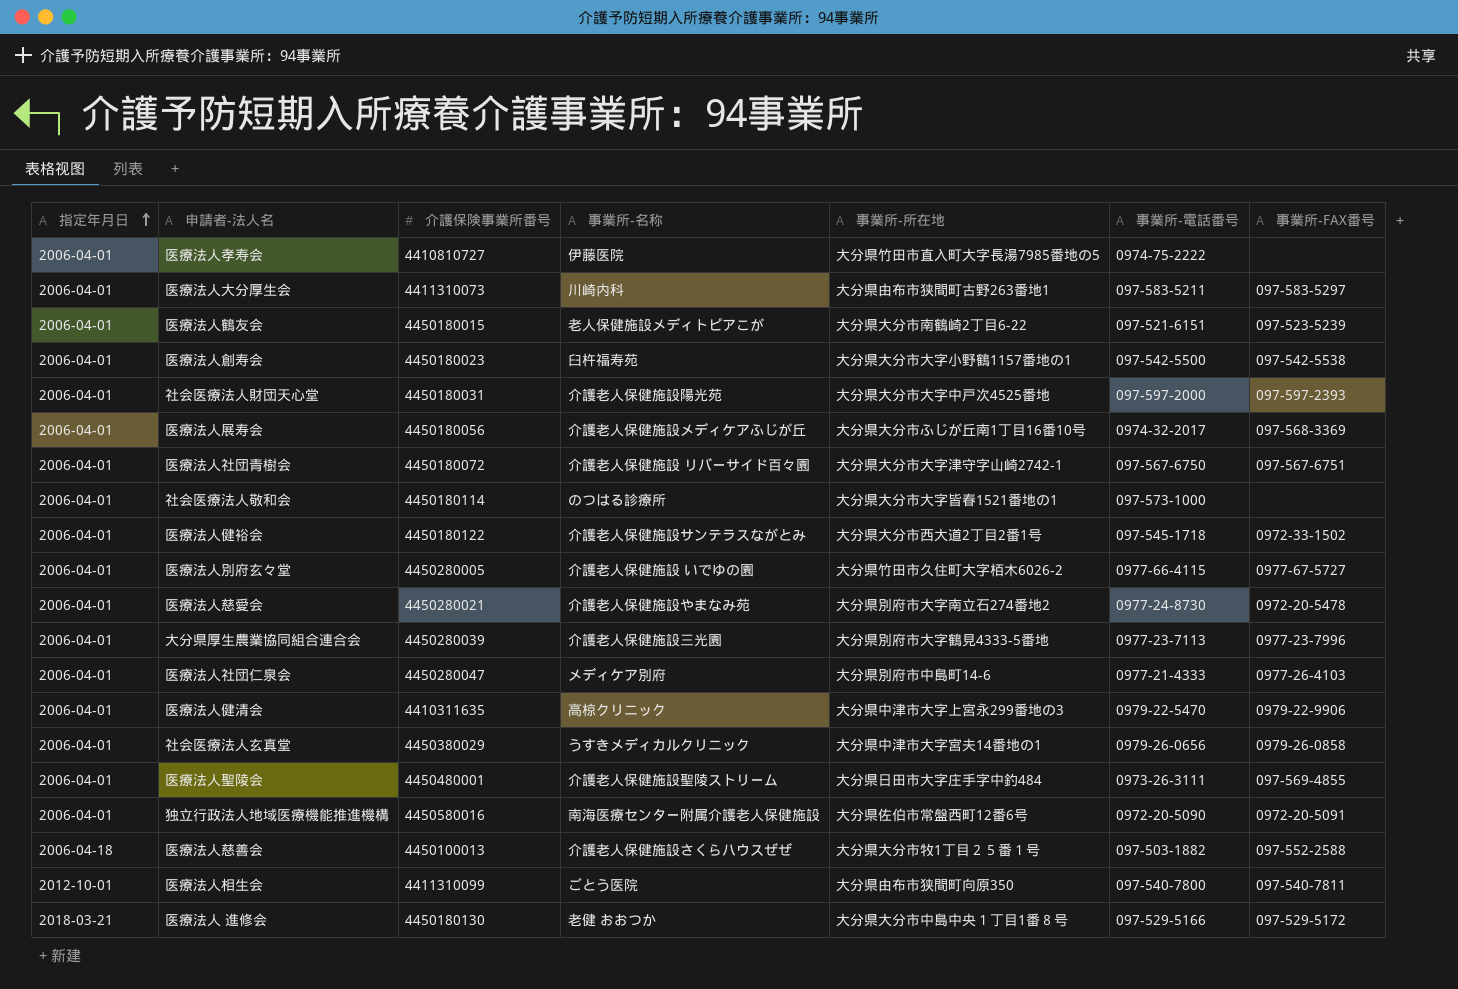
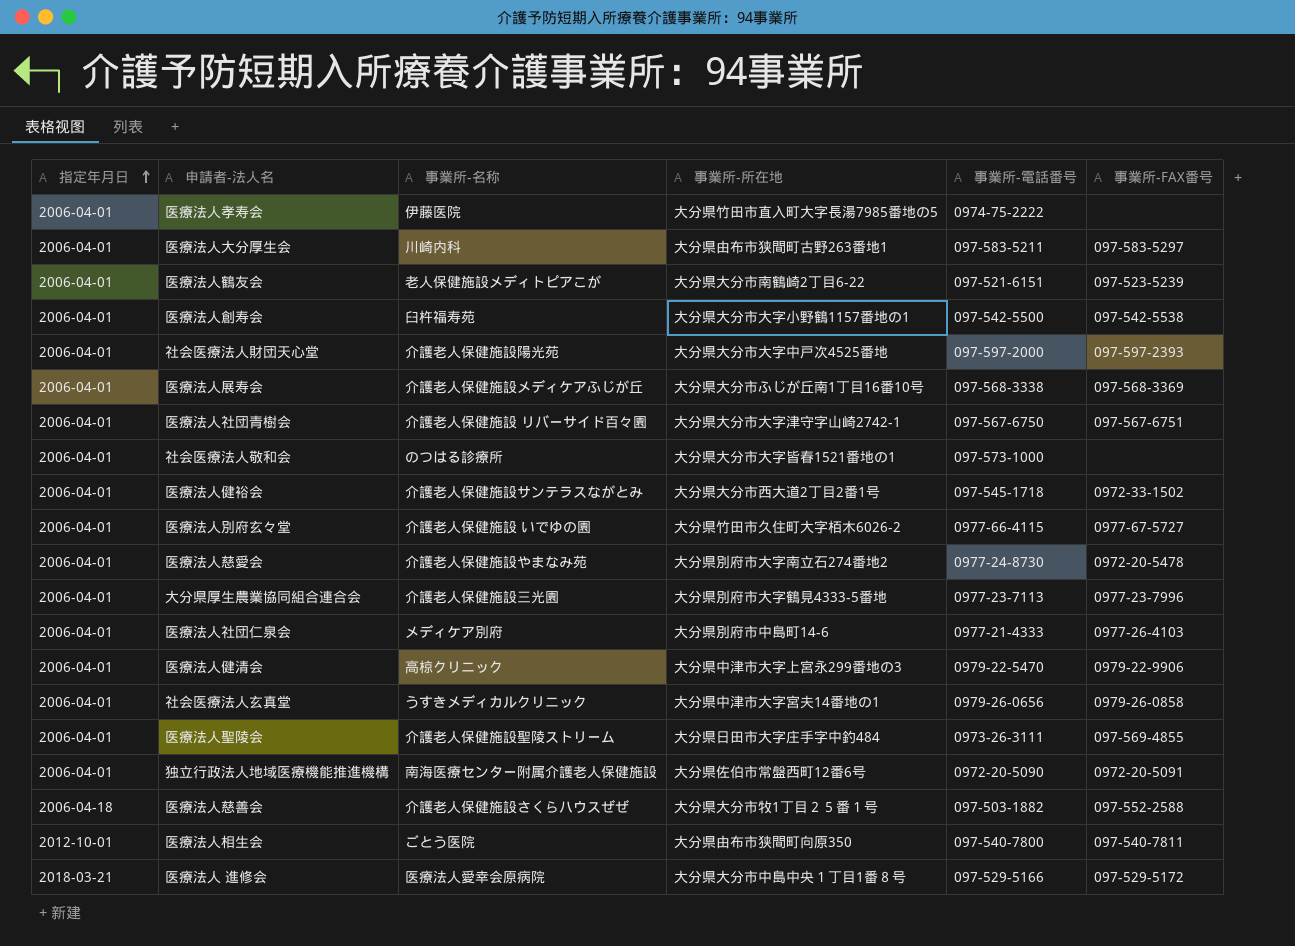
column 介護保険事業所番号 | position: 3 -> none
医療法人展寿会 | 事業所-電話番号: 0974-32-2017 -> 097-568-3338
医療法人 進修会 | 事業所-名称: 老健 おおつか -> 医療法人愛幸会原病院

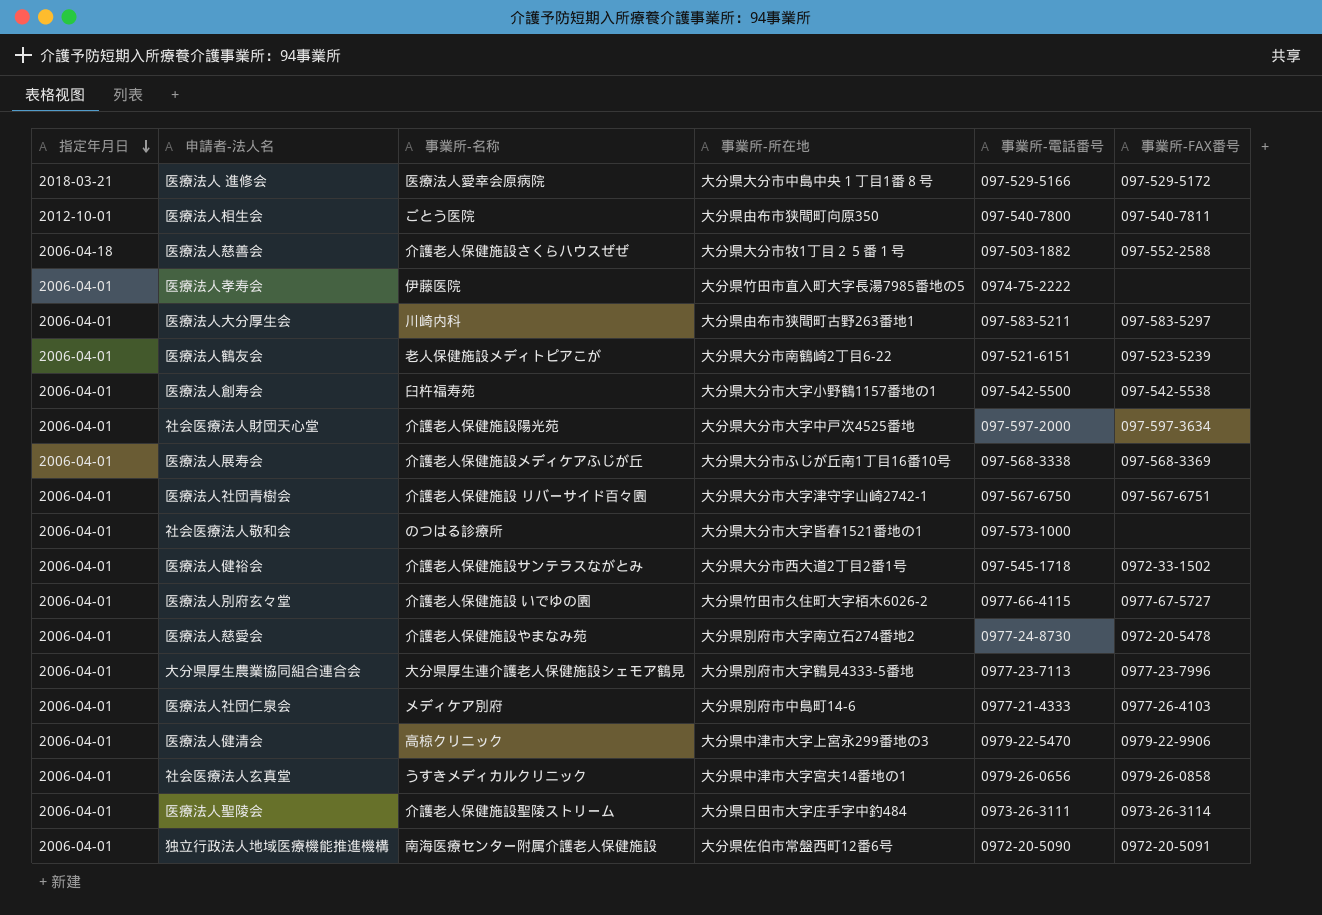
row order: 指定年月日 ascending -> 指定年月日 descending
社会医療法人財団天心堂 | 事業所-FAX番号: 097-597-2393 -> 097-597-3634
大分県厚生農業協同組合連合会 | 事業所-名称: 介護老人保健施設三光園 -> 大分県厚生連介護老人保健施設シェモア鶴見
医療法人聖陵会 | 事業所-FAX番号: 097-569-4855 -> 0973-26-3114

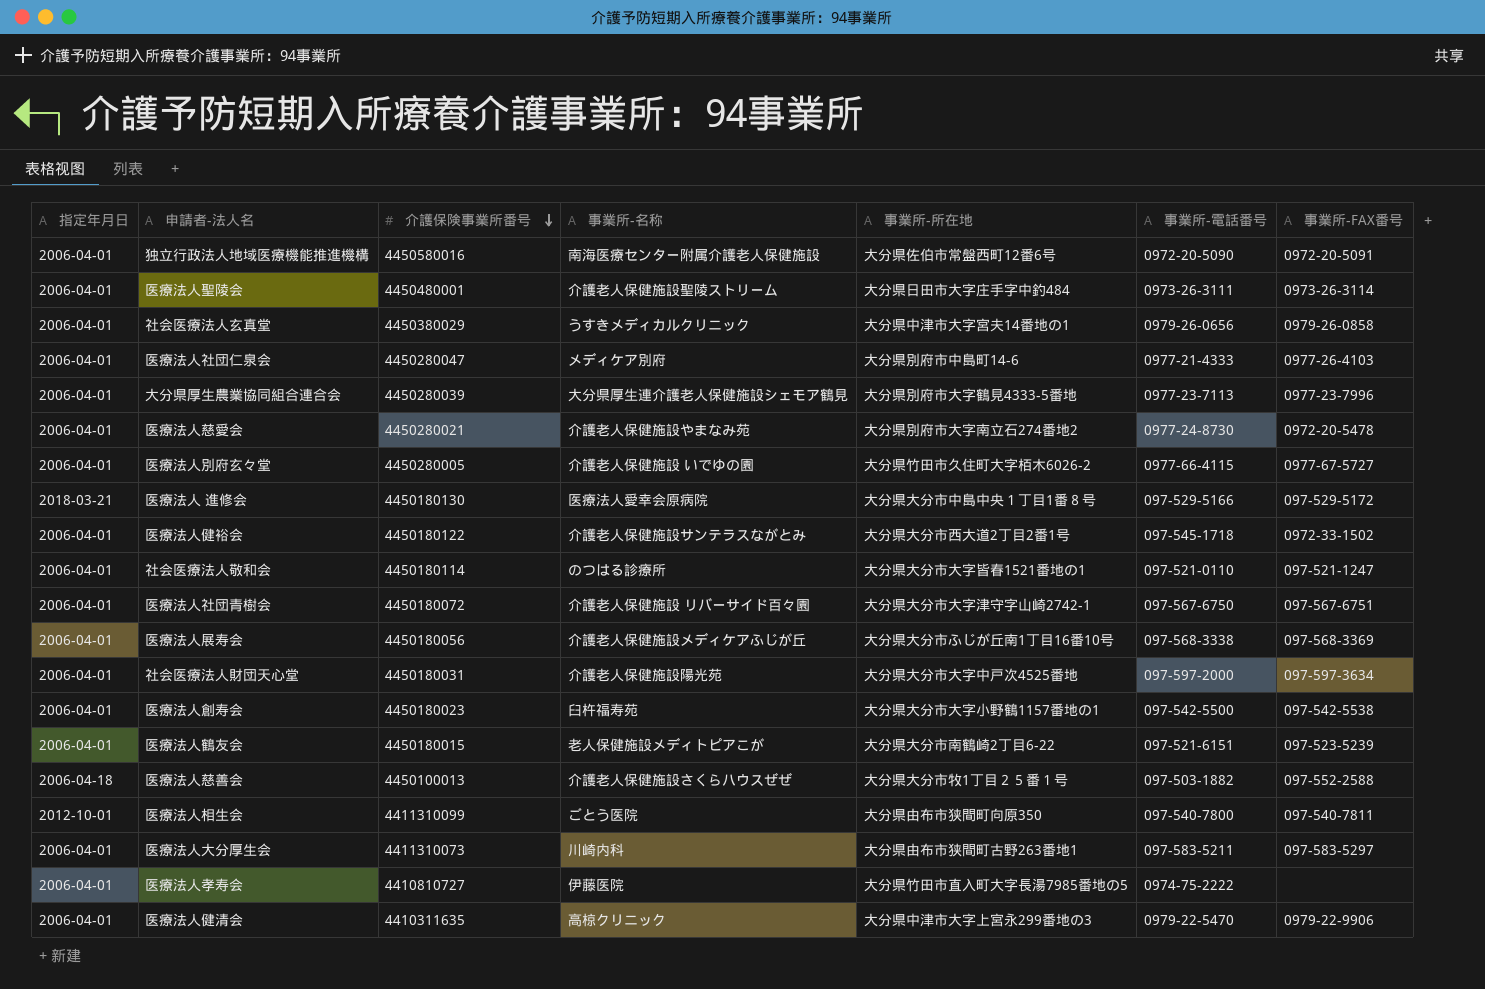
row order: 指定年月日 descending -> 介護保険事業所番号 descending
column 介護保険事業所番号 | position: none -> 3
社会医療法人敬和会 | 事業所-電話番号: 097-573-1000 -> 097-521-0110
社会医療法人敬和会 | 事業所-FAX番号: none -> 097-521-1247

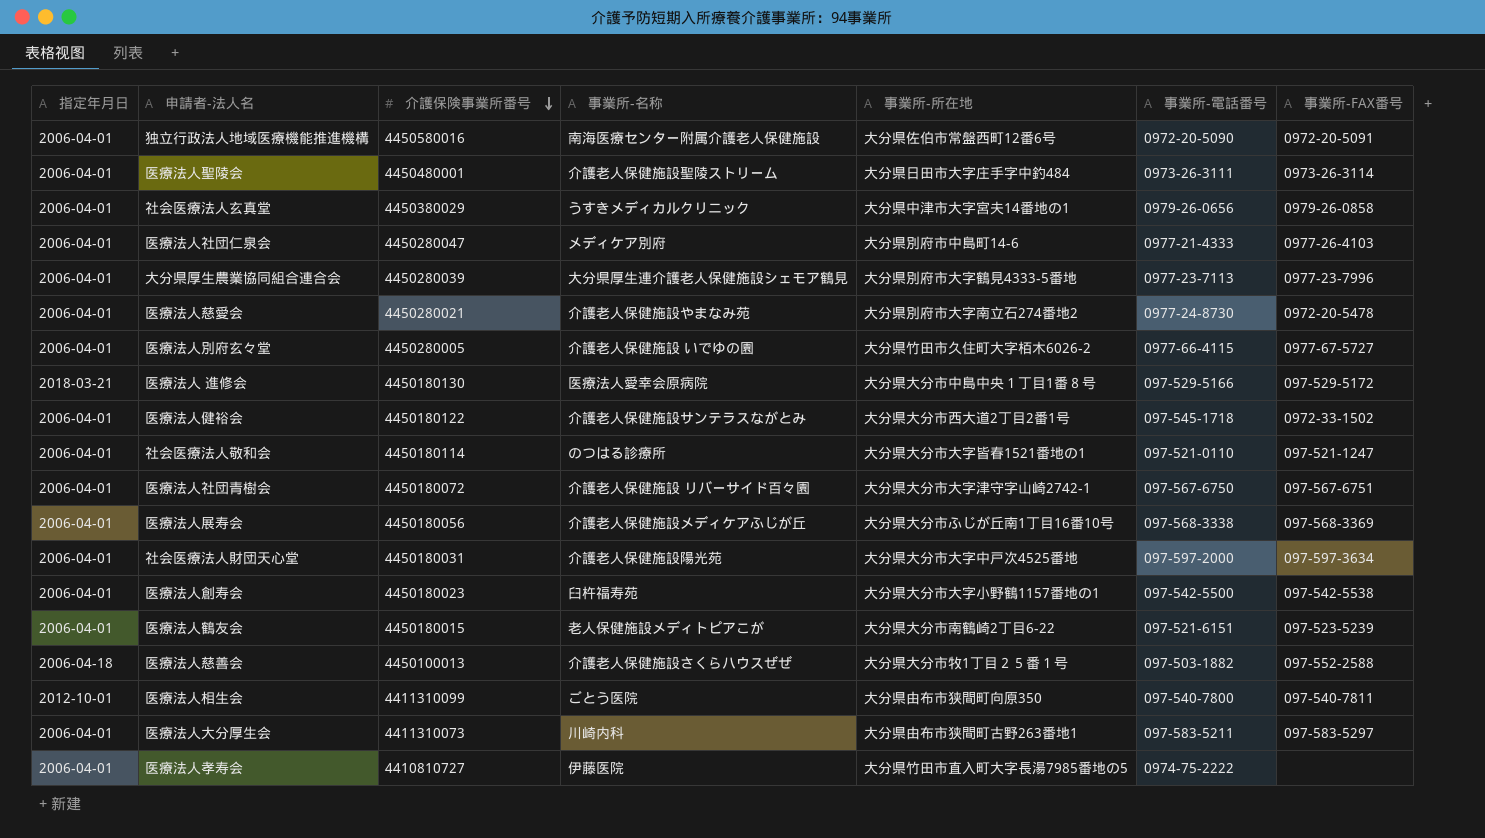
row 医療法人健清会: 2006-04-01 | 4410311635 | 高椋クリニック | 大分県中津市大字上宮永299番地の3 | 0979-22-5470 | 0979-22-9906 -> none

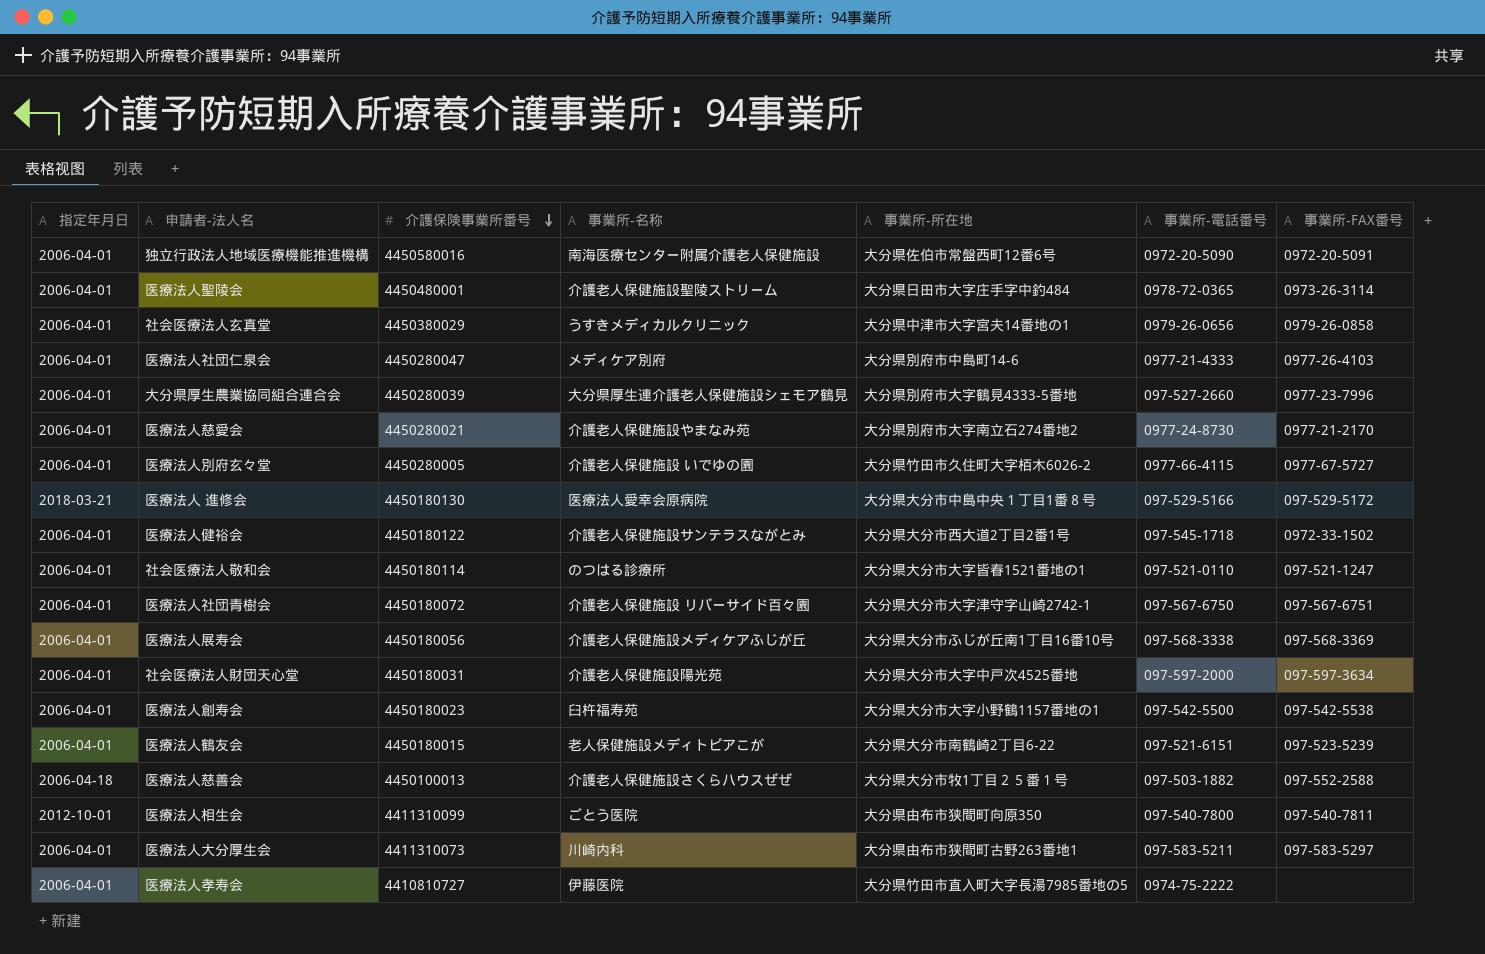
医療法人聖陵会 | 事業所-電話番号: 0973-26-3111 -> 0978-72-0365
大分県厚生農業協同組合連合会 | 事業所-電話番号: 0977-23-7113 -> 097-527-2660
医療法人慈愛会 | 事業所-FAX番号: 0972-20-5478 -> 0977-21-2170

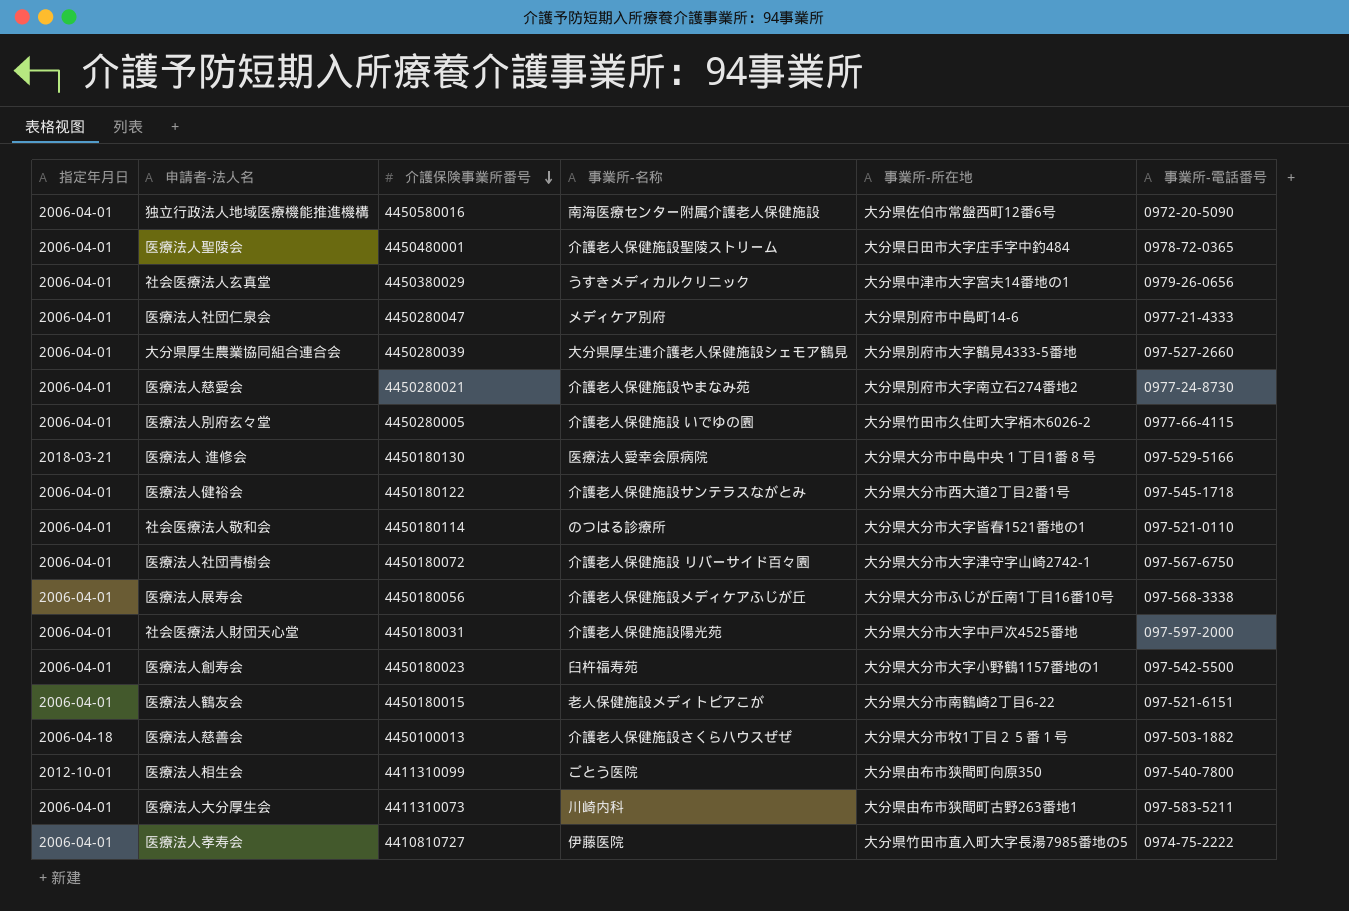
column 事業所-FAX番号 | position: 7 -> none

